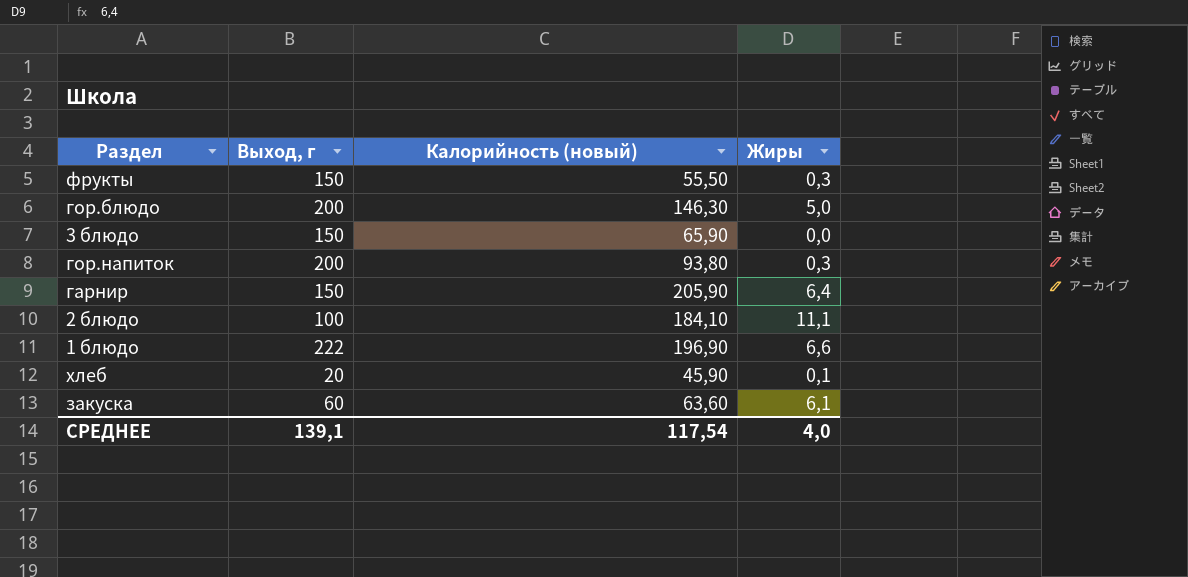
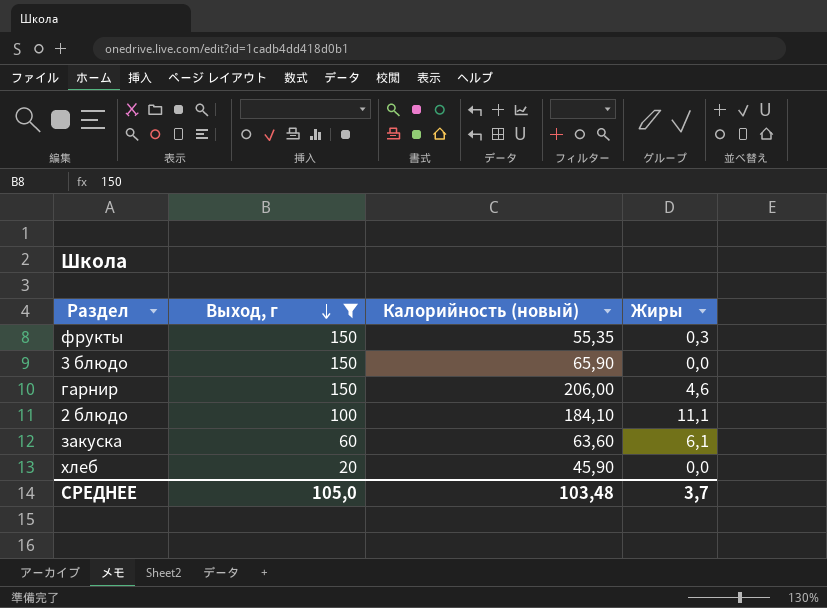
filter: none -> Выход, г <= 150
row order: none -> Выход, г descending
фрукты | Калорийность (новый): 55,50 -> 55,35
гарнир | Калорийность (новый): 205,90 -> 206,00
гарнир | Жиры: 6,4 -> 4,6
хлеб | Жиры: 0,1 -> 0,0
СРЕДНЕЕ | Выход, г: 139,1 -> 105,0
СРЕДНЕЕ | Калорийность (новый): 117,54 -> 103,48
СРЕДНЕЕ | Жиры: 4,0 -> 3,7

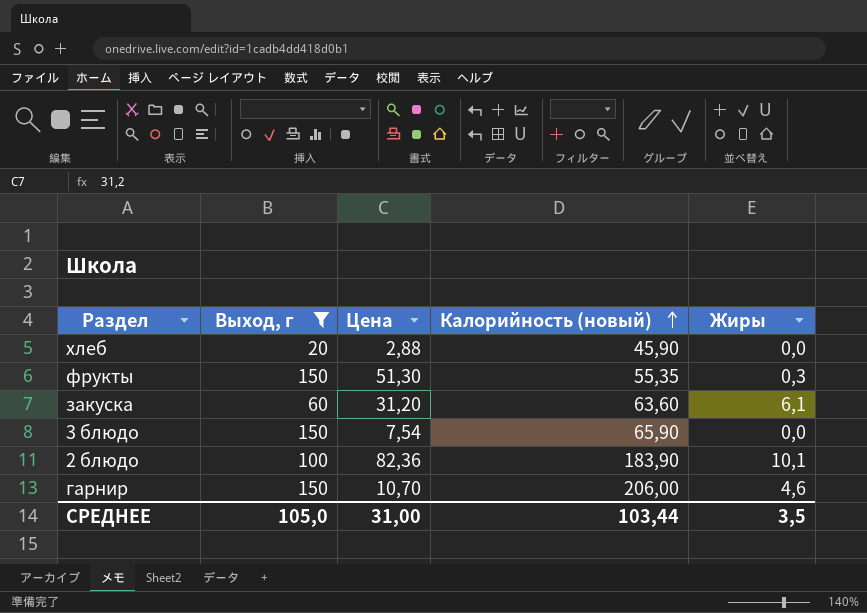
row order: Выход, г descending -> Калорийность (новый) ascending
column Цена | position: none -> 3
2 блюдо | Калорийность (новый): 184,10 -> 183,90
2 блюдо | Жиры: 11,1 -> 10,1
СРЕДНЕЕ | Калорийность (новый): 103,48 -> 103,44
СРЕДНЕЕ | Жиры: 3,7 -> 3,5

